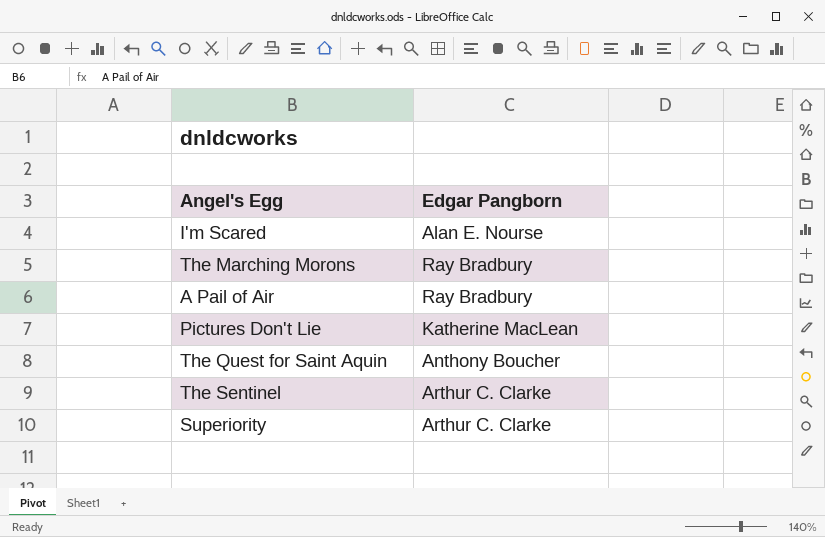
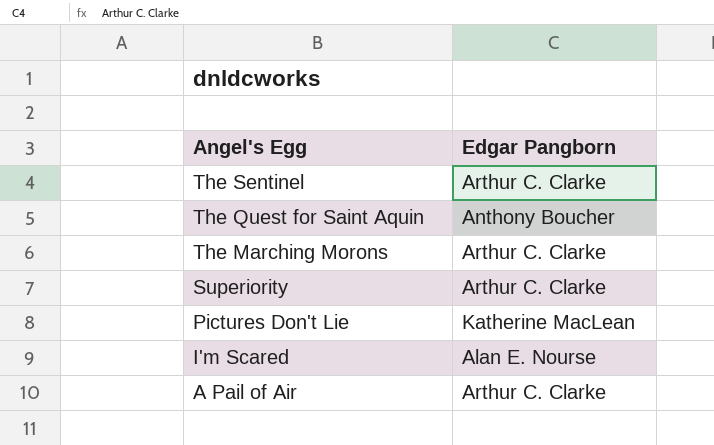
row order: none -> Angel's Egg descending
The Marching Morons | Edgar Pangborn: Ray Bradbury -> Arthur C. Clarke
A Pail of Air | Edgar Pangborn: Ray Bradbury -> Arthur C. Clarke

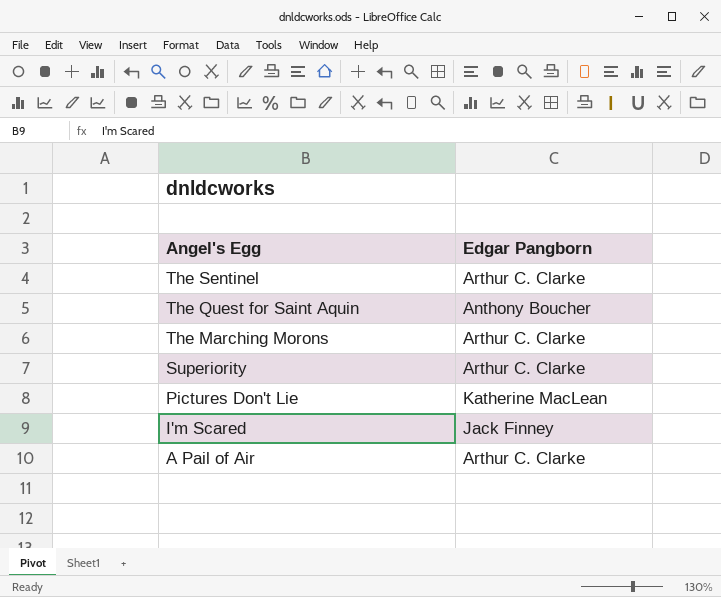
I'm Scared | Edgar Pangborn: Alan E. Nourse -> Jack Finney

